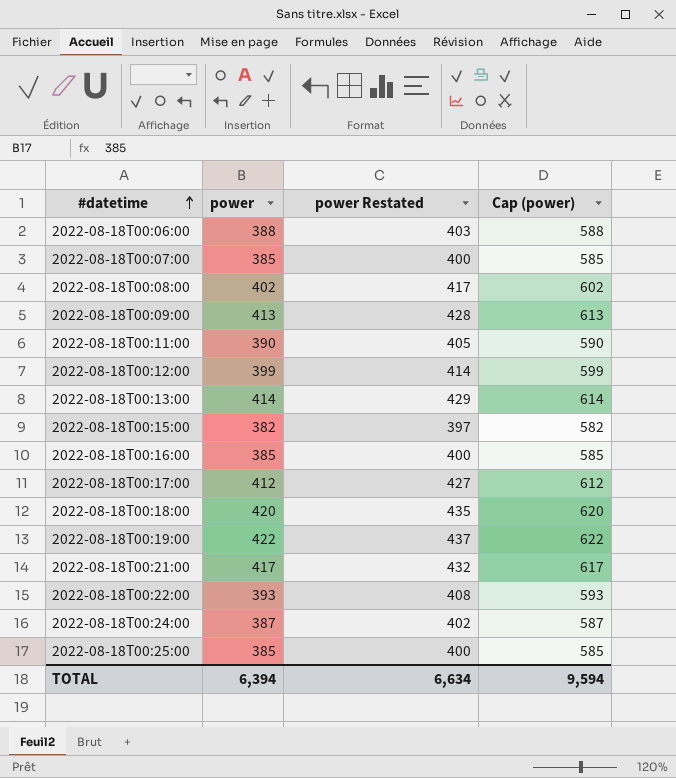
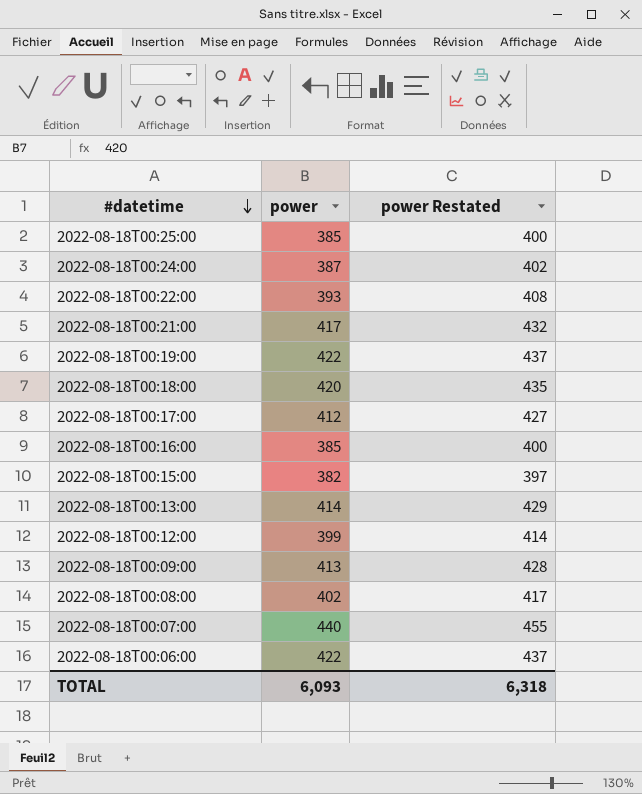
row order: #datetime ascending -> #datetime descending
column Cap (power) | formula: [power] + 200 -> none
row 2022-08-18T00:11:00: 390 | 405 | 590 -> none
2022-08-18T00:07:00 | power: 385 -> 440
2022-08-18T00:07:00 | power Restated: 400 -> 455
2022-08-18T00:06:00 | power: 388 -> 422
2022-08-18T00:06:00 | power Restated: 403 -> 437
TOTAL | power: 6,394 -> 6,093
TOTAL | power Restated: 6,634 -> 6,318

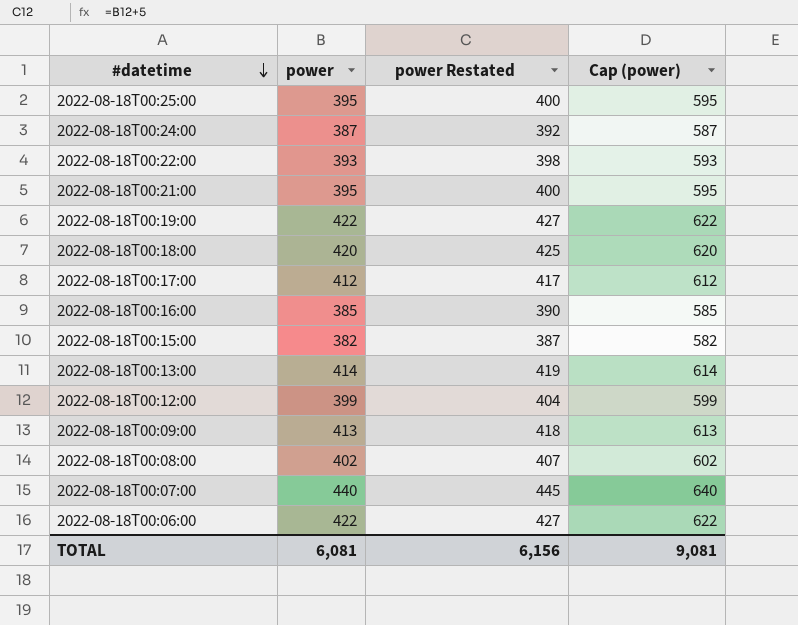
column power Restated | formula: [power] + 15 -> [power] + 5
column Cap (power) | formula: none -> [power] + 200
2022-08-18T00:25:00 | power: 385 -> 395
2022-08-18T00:21:00 | power: 417 -> 395
TOTAL | power: 6,093 -> 6,081
TOTAL | power Restated: 6,318 -> 6,156

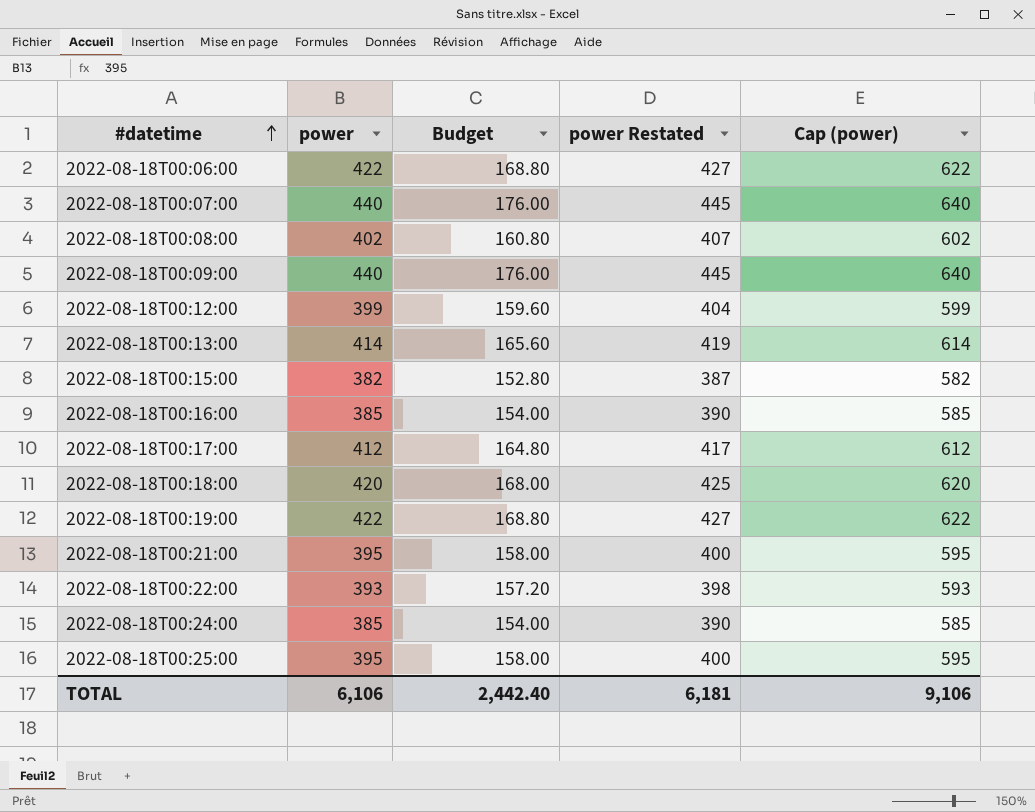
row order: #datetime descending -> #datetime ascending
column Budget | formula: none -> [power] * 0.4
2022-08-18T00:09:00 | power: 413 -> 440
2022-08-18T00:09:00 | power Restated: 418 -> 445
2022-08-18T00:09:00 | Cap (power): 613 -> 640
2022-08-18T00:24:00 | power: 387 -> 385
2022-08-18T00:24:00 | power Restated: 392 -> 390
2022-08-18T00:24:00 | Cap (power): 587 -> 585
TOTAL | power: 6,081 -> 6,106
TOTAL | power Restated: 6,156 -> 6,181
TOTAL | Cap (power): 9,081 -> 9,106

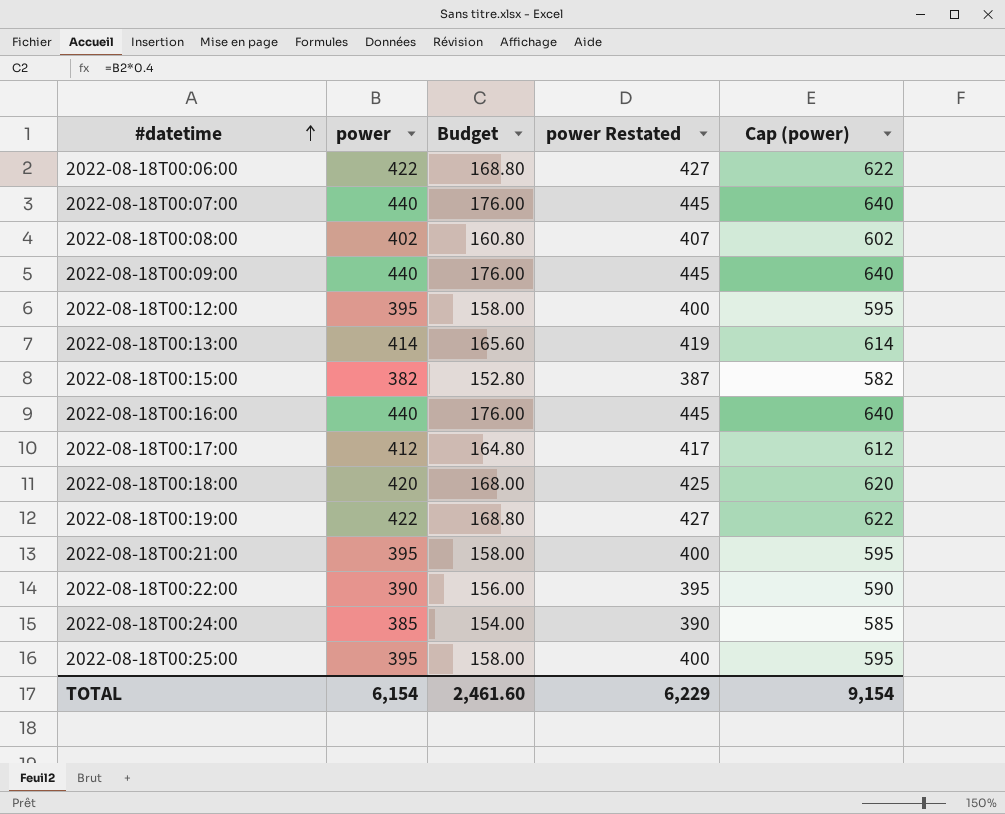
2022-08-18T00:12:00 | power: 399 -> 395
2022-08-18T00:12:00 | Budget: 159.60 -> 158.00
2022-08-18T00:12:00 | power Restated: 404 -> 400
2022-08-18T00:12:00 | Cap (power): 599 -> 595
2022-08-18T00:16:00 | power: 385 -> 440
2022-08-18T00:16:00 | Budget: 154.00 -> 176.00
2022-08-18T00:16:00 | power Restated: 390 -> 445
2022-08-18T00:16:00 | Cap (power): 585 -> 640
2022-08-18T00:22:00 | power: 393 -> 390
2022-08-18T00:22:00 | Budget: 157.20 -> 156.00
2022-08-18T00:22:00 | power Restated: 398 -> 395
2022-08-18T00:22:00 | Cap (power): 593 -> 590
TOTAL | power: 6,106 -> 6,154
TOTAL | Budget: 2,442.40 -> 2,461.60
TOTAL | power Restated: 6,181 -> 6,229
TOTAL | Cap (power): 9,106 -> 9,154

